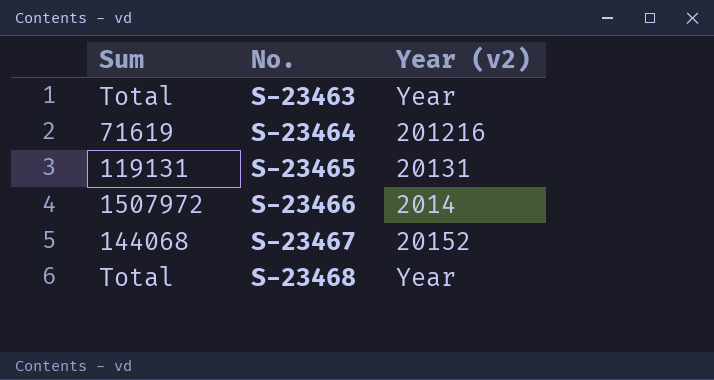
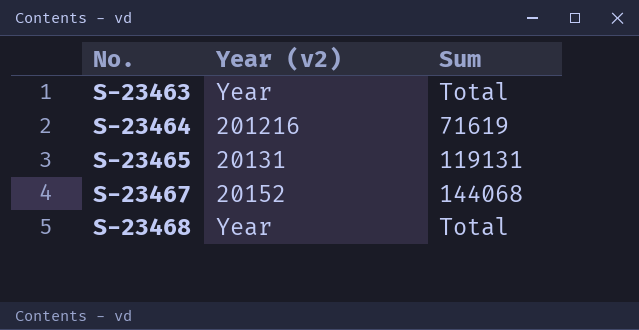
column Sum | position: 1 -> 3
row S-23466: 1507972 | 2014 -> none

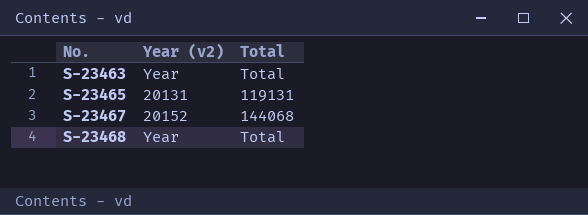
column name: Sum -> Total
row S-23464: 201216 | 71619 -> none

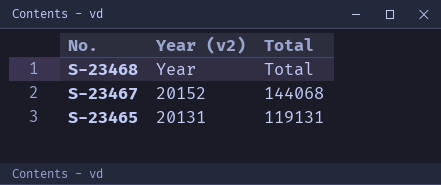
row order: No. ascending -> No. descending
row S-23463: Year | Total -> none

